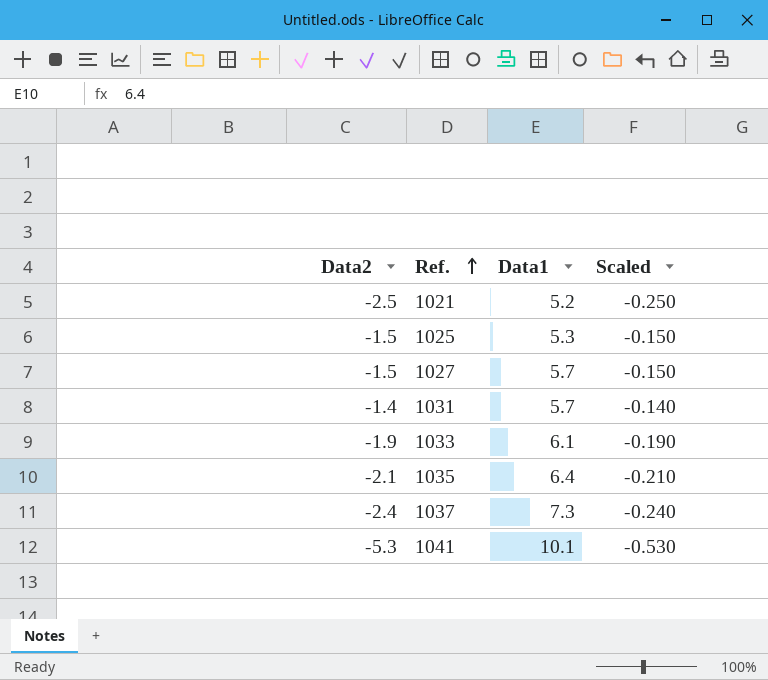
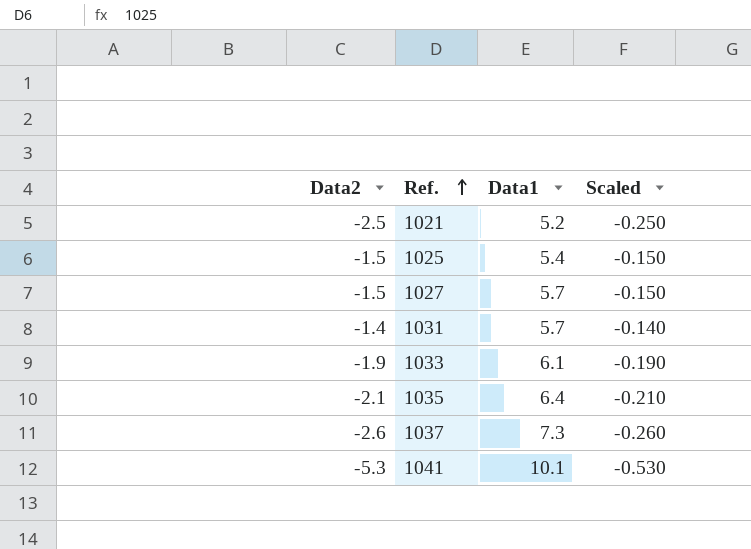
1025 | Data1: 5.3 -> 5.4
1037 | Data2: -2.4 -> -2.6
1037 | Scaled: -0.240 -> -0.260

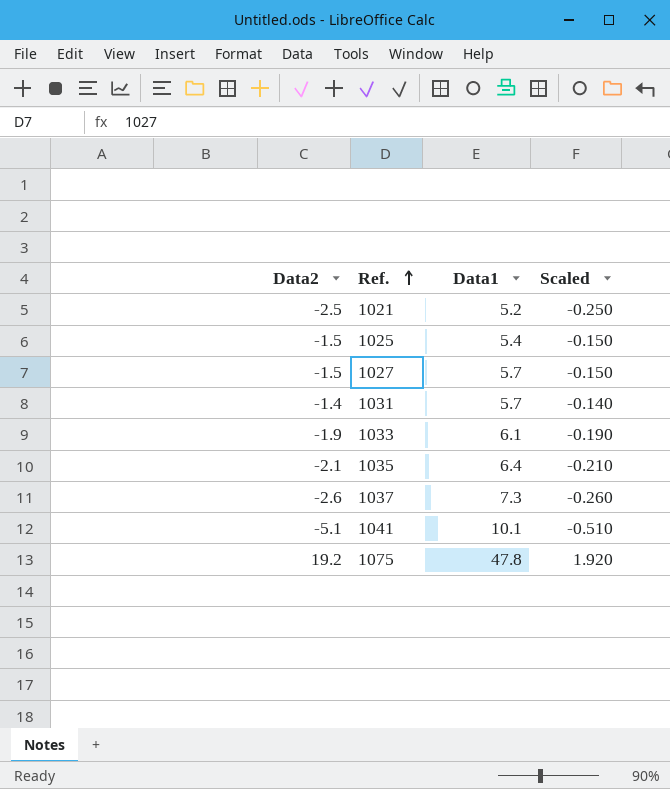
1041 | Data2: -5.3 -> -5.1
1041 | Scaled: -0.530 -> -0.510
row 1075: none -> 19.2 | 47.8 | 1.920

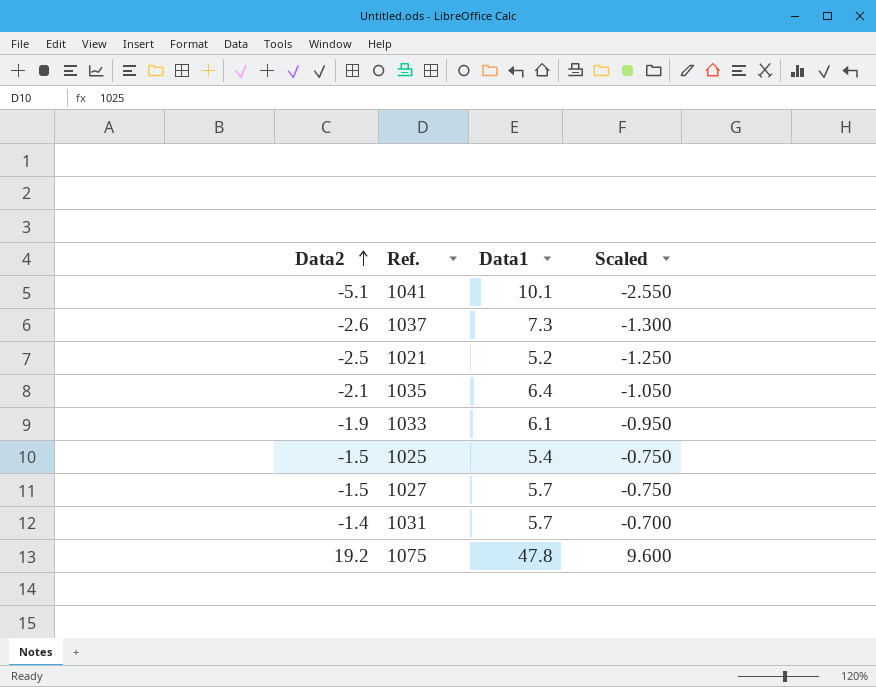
row order: Ref. ascending -> Data2 ascending
column Scaled | formula: [Data2] * 0.1 -> [Data2] * 0.5

